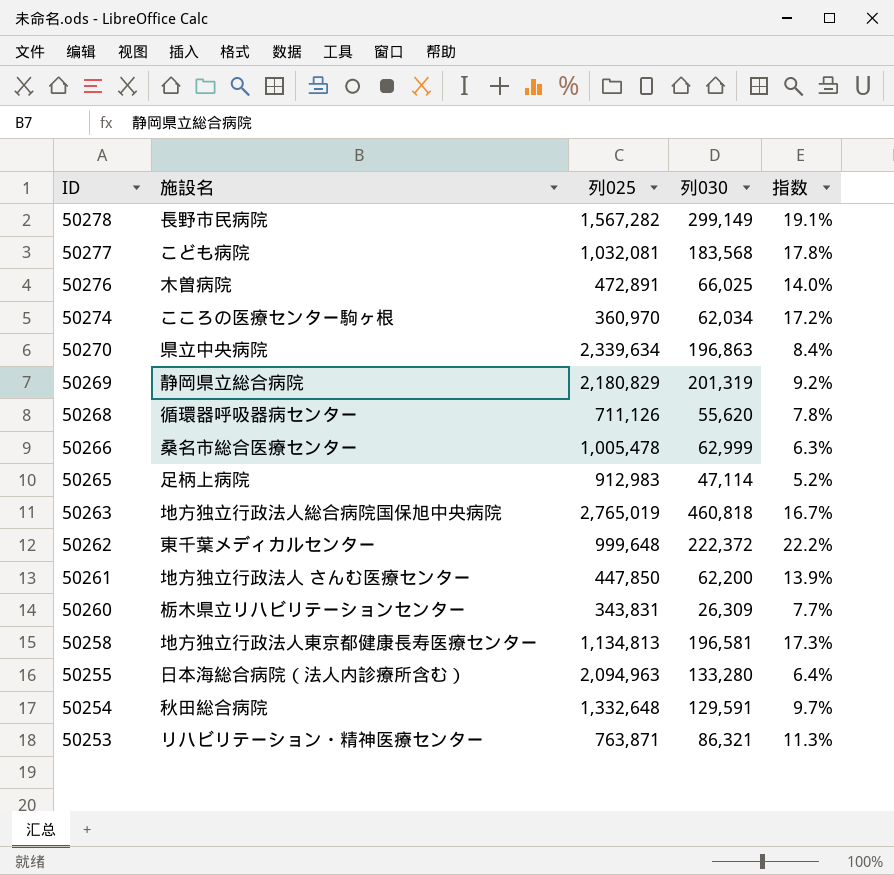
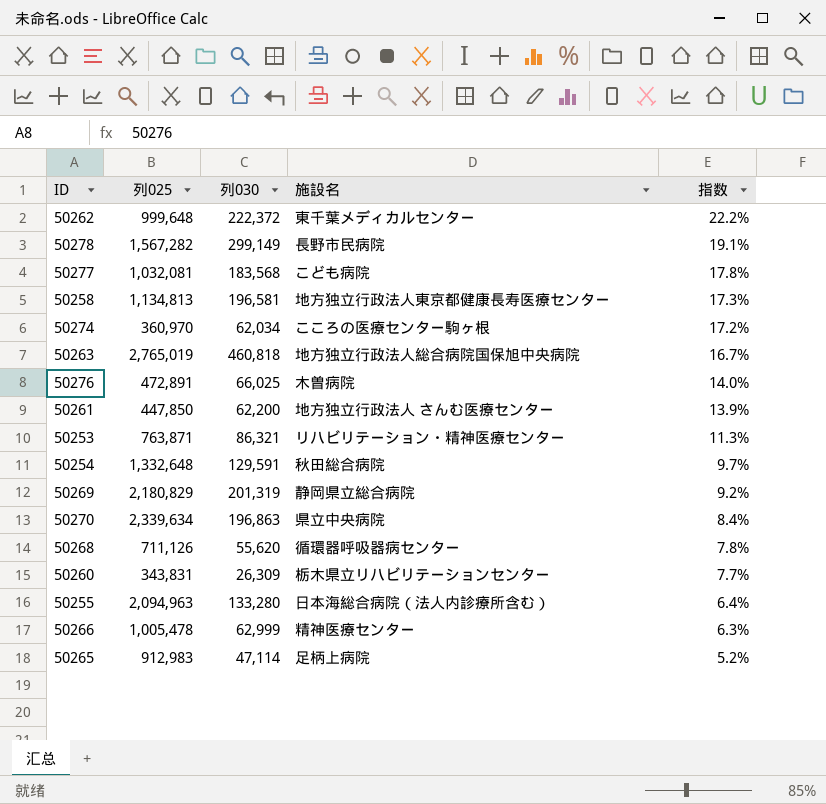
row order: ID descending -> 指数 descending
column 施設名 | position: 2 -> 4
50266 | 施設名: 桑名市総合医療センター -> 精神医療センター

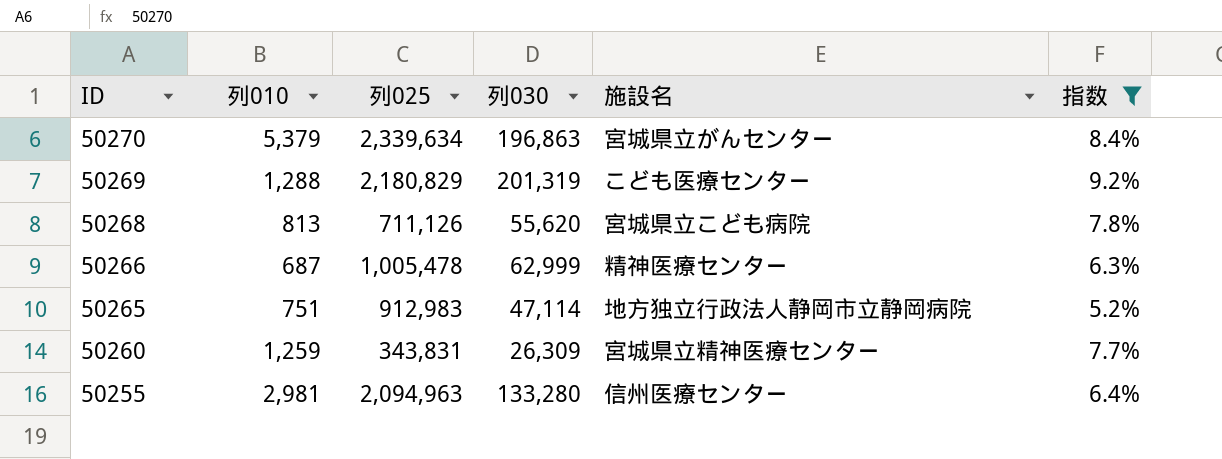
filter: none -> 指数 <= 9.2%
row order: 指数 descending -> ID descending
column 列010 | position: none -> 2
50270 | 施設名: 県立中央病院 -> 宮城県立がんセンター
50269 | 施設名: 静岡県立総合病院 -> こども医療センター
50268 | 施設名: 循環器呼吸器病センター -> 宮城県立こども病院
50265 | 施設名: 足柄上病院 -> 地方独立行政法人静岡市立静岡病院
50260 | 施設名: 栃木県立リハビリテーションセンター -> 宮城県立精神医療センター
50255 | 施設名: 日本海総合病院（法人内診療所含む） -> 信州医療センター

